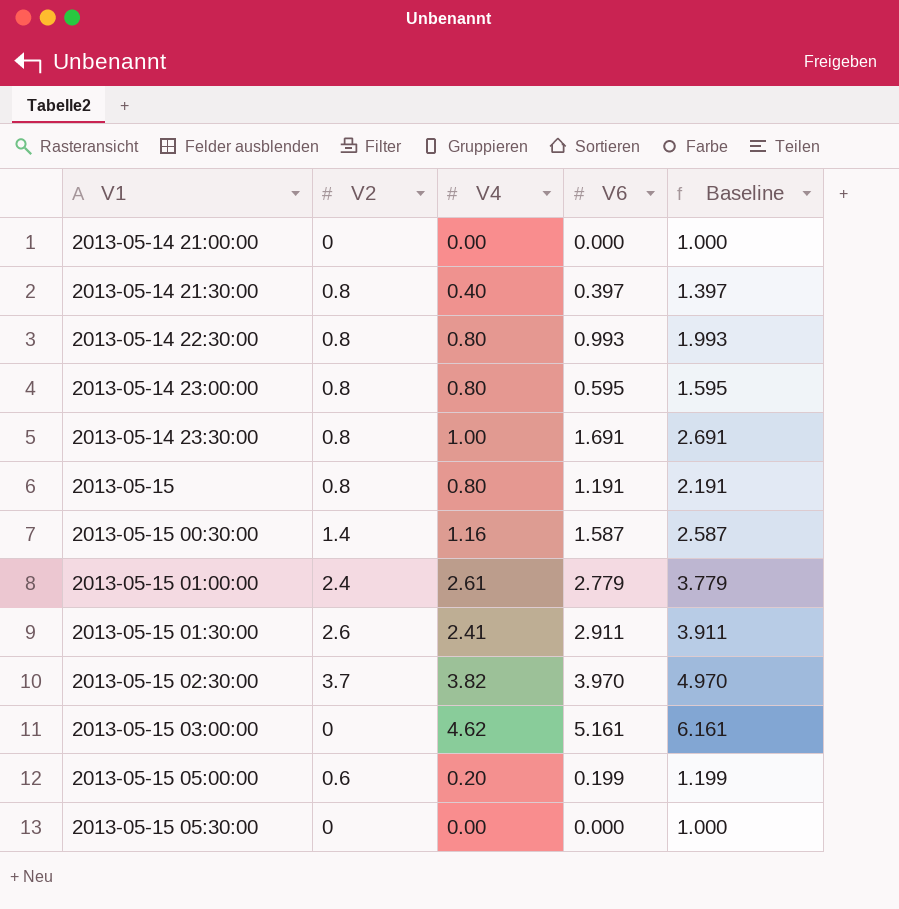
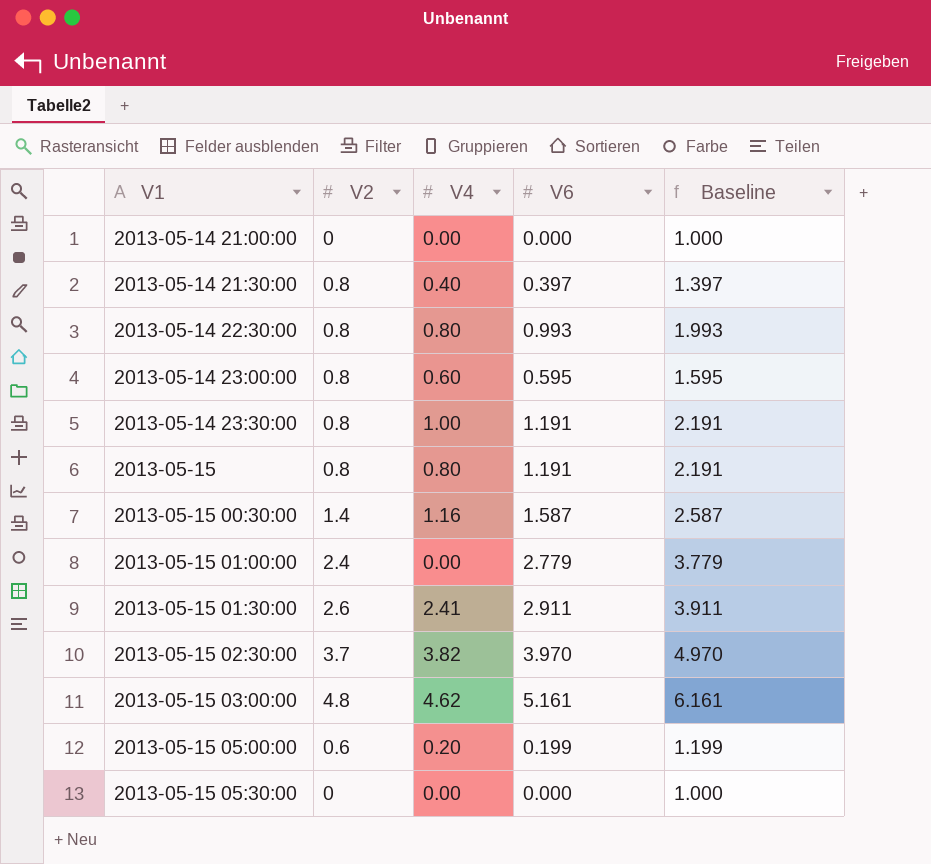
2013-05-14 23:00:00 | V4: 0.80 -> 0.60
2013-05-14 23:30:00 | V6: 1.691 -> 1.191
2013-05-14 23:30:00 | Baseline: 2.691 -> 2.191
2013-05-15 01:00:00 | V4: 2.61 -> 0.00
2013-05-15 03:00:00 | V2: 0 -> 4.8

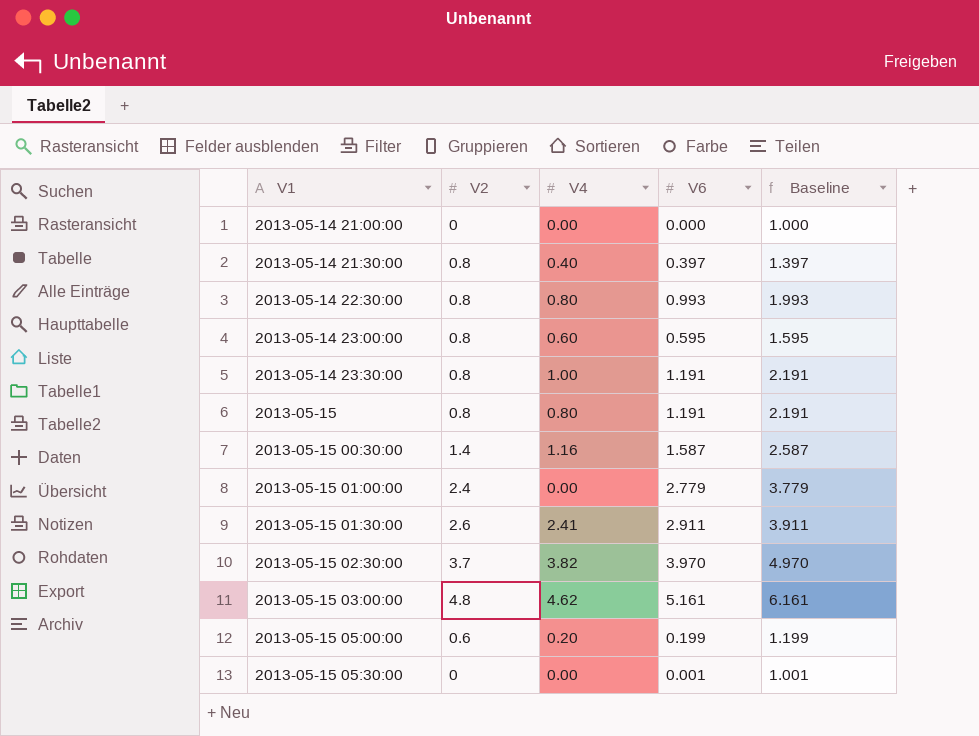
2013-05-15 05:30:00 | V6: 0.000 -> 0.001
2013-05-15 05:30:00 | Baseline: 1.000 -> 1.001

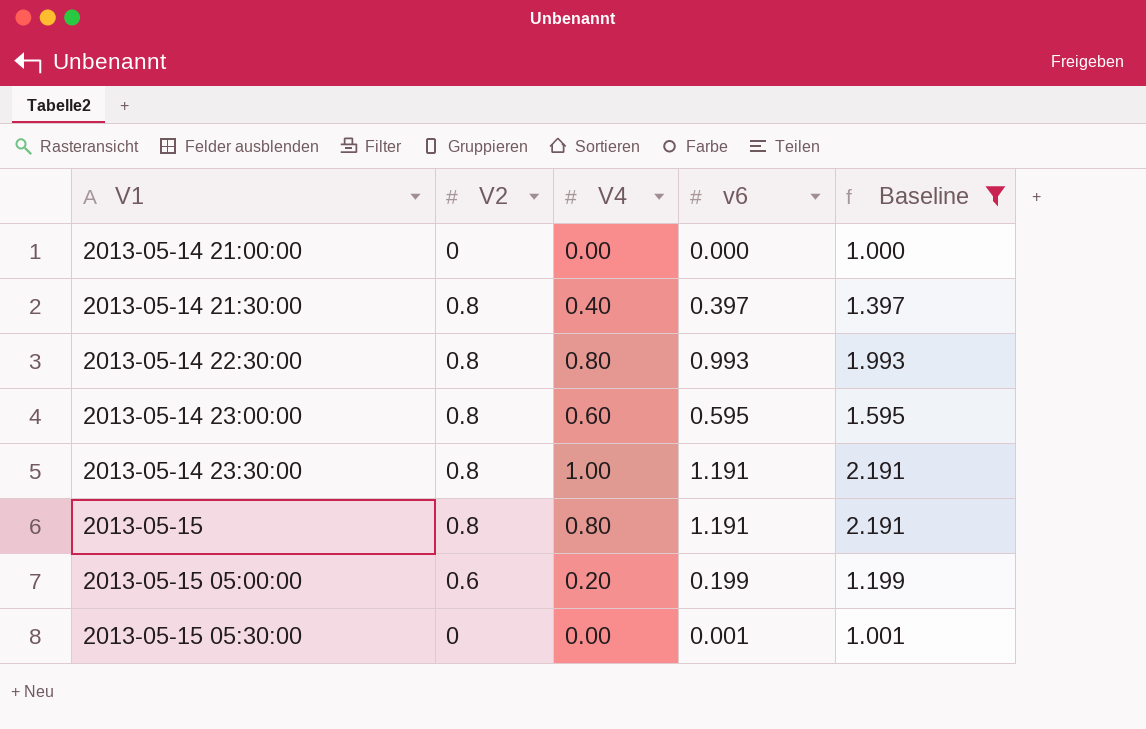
filter: none -> Baseline <= 2.191
column name: V6 -> v6

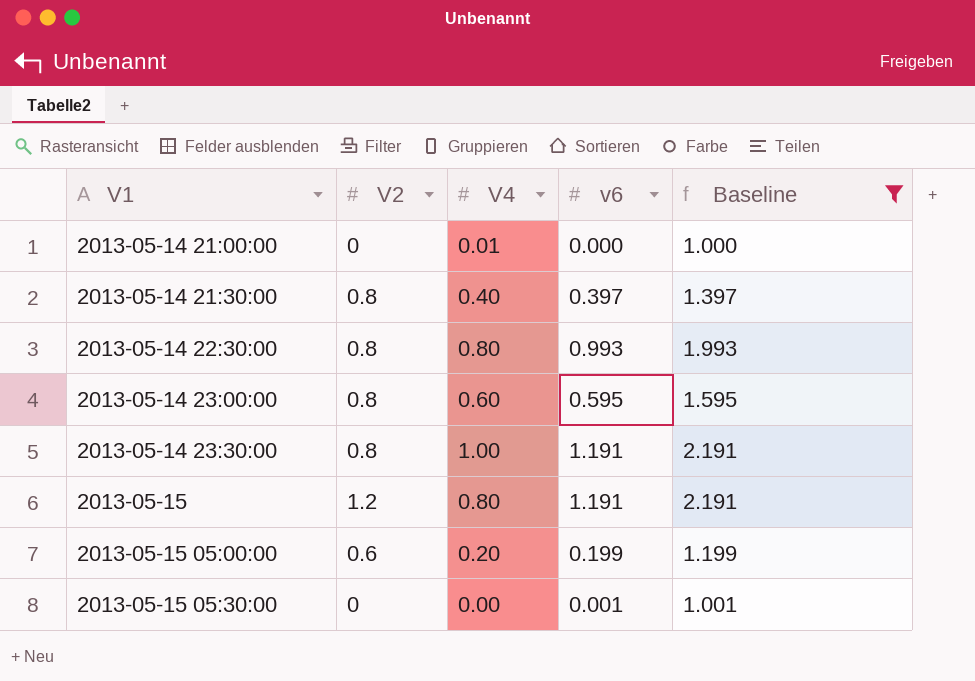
2013-05-14 21:00:00 | V4: 0.00 -> 0.01
2013-05-15 | V2: 0.8 -> 1.2

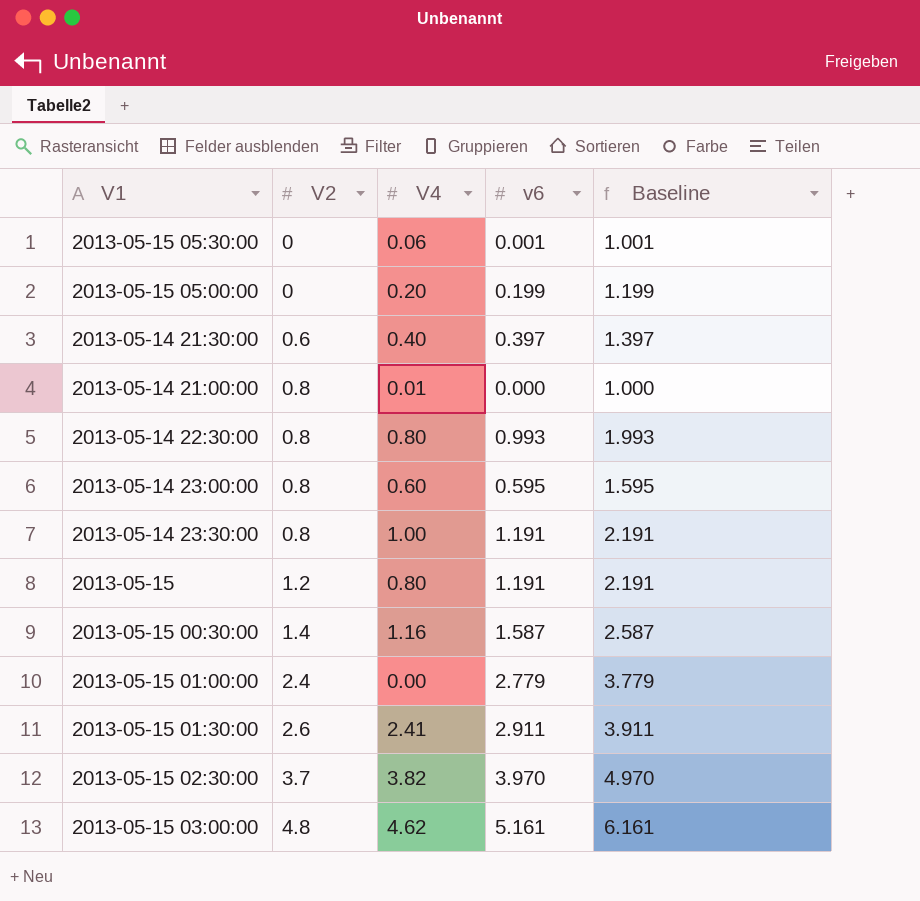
filter: Baseline <= 2.191 -> none
row order: V1 ascending -> V2 ascending
2013-05-15 05:30:00 | V4: 0.00 -> 0.06
2013-05-15 05:00:00 | V2: 0.6 -> 0
2013-05-14 21:30:00 | V2: 0.8 -> 0.6
2013-05-14 21:00:00 | V2: 0 -> 0.8

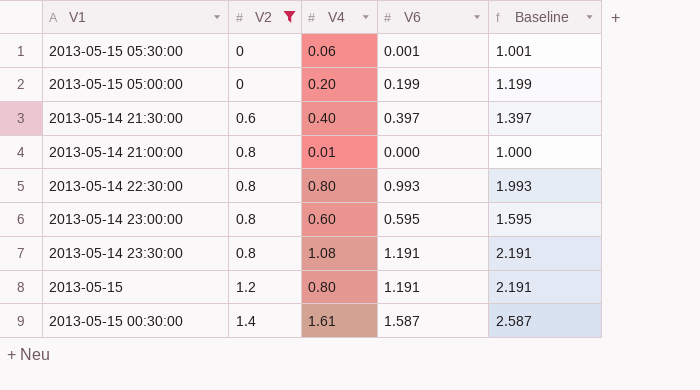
filter: none -> V2 <= 1.4
column name: v6 -> V6
2013-05-14 23:30:00 | V4: 1.00 -> 1.08
2013-05-15 00:30:00 | V4: 1.16 -> 1.61

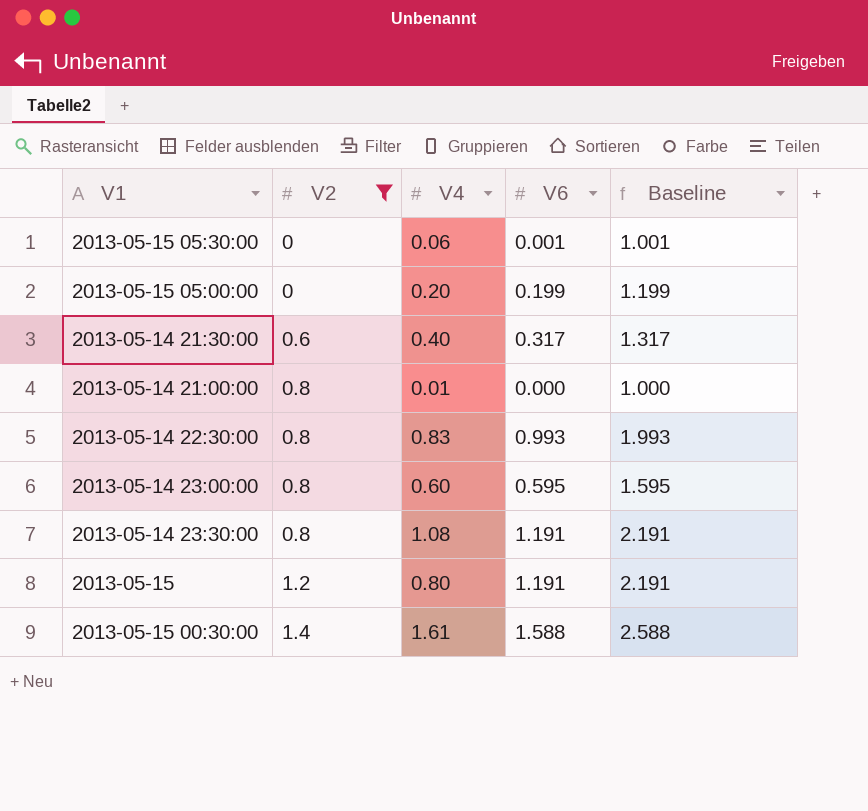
2013-05-14 21:30:00 | V6: 0.397 -> 0.317
2013-05-14 21:30:00 | Baseline: 1.397 -> 1.317
2013-05-14 22:30:00 | V4: 0.80 -> 0.83
2013-05-15 00:30:00 | V6: 1.587 -> 1.588
2013-05-15 00:30:00 | Baseline: 2.587 -> 2.588

